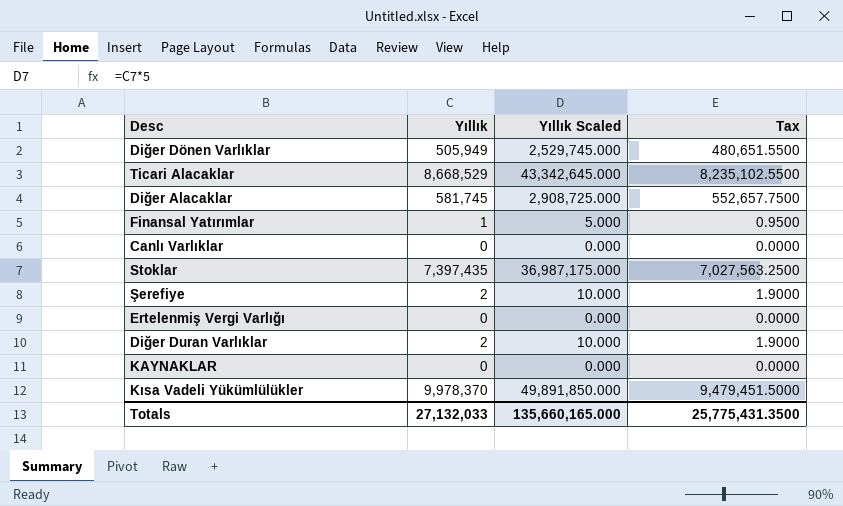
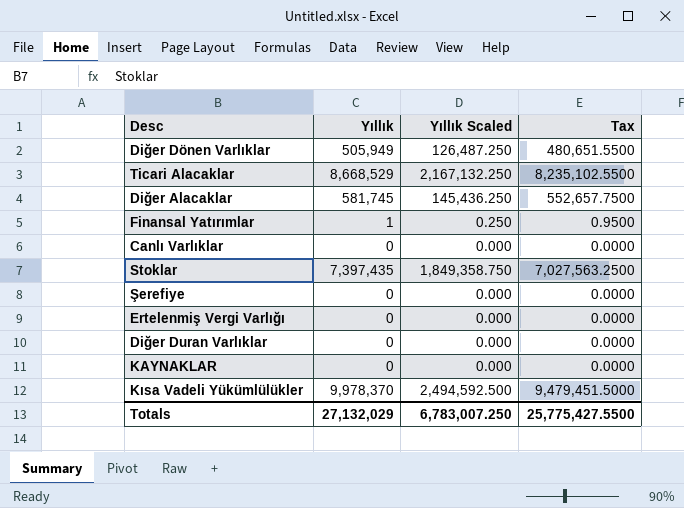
column Yıllık Scaled | formula: [Yıllık] * 5 -> [Yıllık] * 0.25
Şerefiye | Yıllık: 2 -> 0
Şerefiye | Tax: 1.9000 -> 0.0000
Diğer Duran Varlıklar | Yıllık: 2 -> 0
Diğer Duran Varlıklar | Tax: 1.9000 -> 0.0000
Totals | Yıllık: 27,132,033 -> 27,132,029
Totals | Yıllık Scaled: 135,660,165.000 -> 6,783,007.250
Totals | Tax: 25,775,431.3500 -> 25,775,427.5500

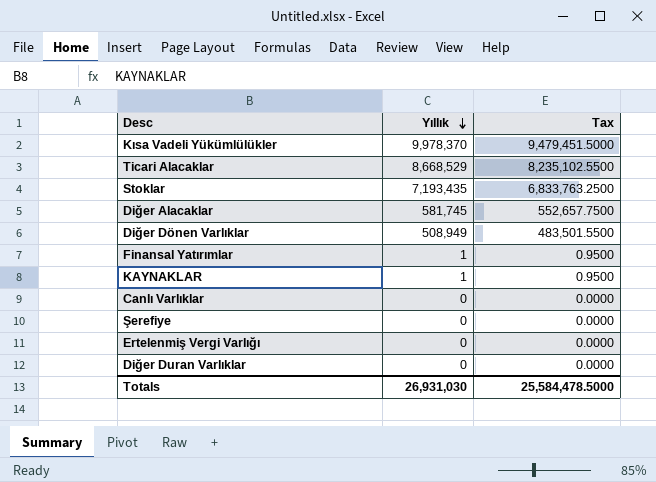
row order: none -> Yıllık descending
column Yıllık Scaled | formula: [Yıllık] * 0.25 -> none
Stoklar | Yıllık: 7,397,435 -> 7,193,435
Stoklar | Tax: 7,027,563.2500 -> 6,833,763.2500
Diğer Dönen Varlıklar | Yıllık: 505,949 -> 508,949
Diğer Dönen Varlıklar | Tax: 480,651.5500 -> 483,501.5500
KAYNAKLAR | Yıllık: 0 -> 1
KAYNAKLAR | Tax: 0.0000 -> 0.9500
Totals | Yıllık: 27,132,029 -> 26,931,030
Totals | Tax: 25,775,427.5500 -> 25,584,478.5000

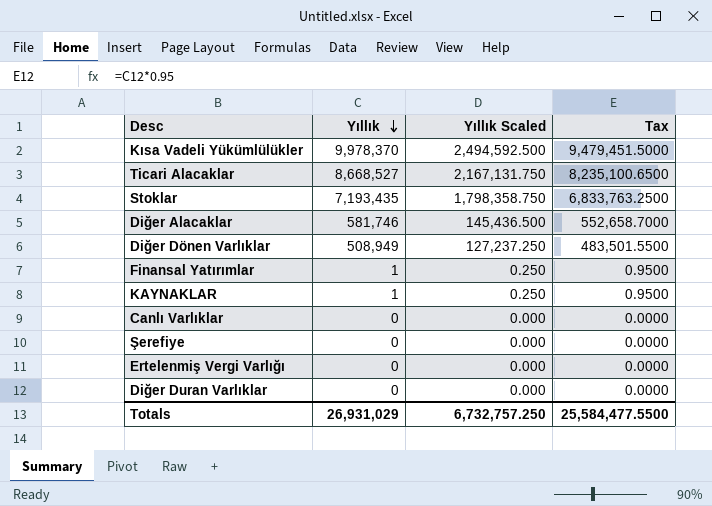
column Yıllık Scaled | formula: none -> [Yıllık] * 0.25
Ticari Alacaklar | Yıllık: 8,668,529 -> 8,668,527
Ticari Alacaklar | Tax: 8,235,102.5500 -> 8,235,100.6500
Diğer Alacaklar | Yıllık: 581,745 -> 581,746
Diğer Alacaklar | Tax: 552,657.7500 -> 552,658.7000
Totals | Yıllık: 26,931,030 -> 26,931,029
Totals | Tax: 25,584,478.5000 -> 25,584,477.5500

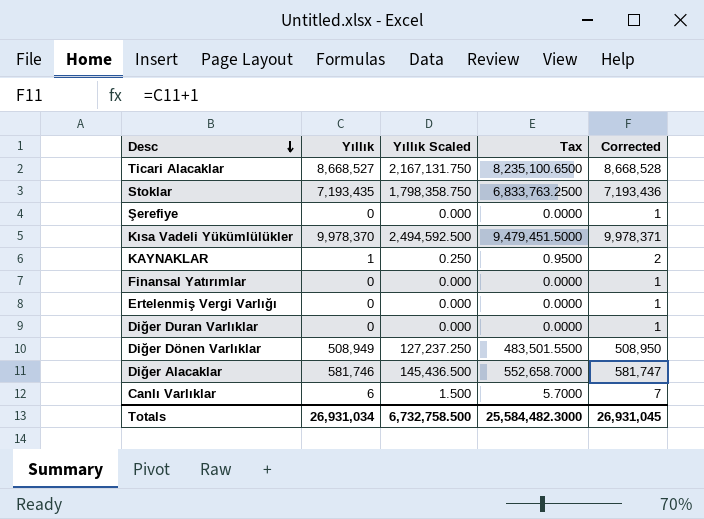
row order: Yıllık descending -> Desc descending
column Corrected | formula: none -> [Yıllık] + 1
Finansal Yatırımlar | Yıllık: 1 -> 0
Finansal Yatırımlar | Yıllık Scaled: 0.250 -> 0.000
Finansal Yatırımlar | Tax: 0.9500 -> 0.0000
Canlı Varlıklar | Yıllık: 0 -> 6
Canlı Varlıklar | Yıllık Scaled: 0.000 -> 1.500
Canlı Varlıklar | Tax: 0.0000 -> 5.7000
Totals | Yıllık: 26,931,029 -> 26,931,034
Totals | Yıllık Scaled: 6,732,757.250 -> 6,732,758.500
Totals | Tax: 25,584,477.5500 -> 25,584,482.3000

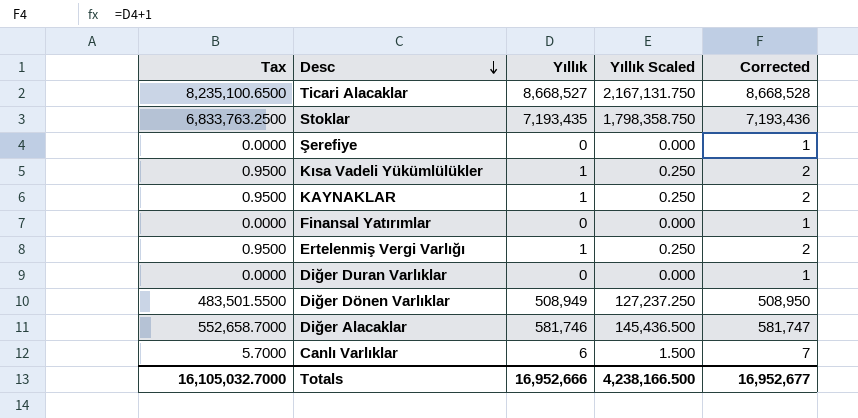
column Tax | position: 4 -> 1
Kısa Vadeli Yükümlülükler | Tax: 9,479,451.5000 -> 0.9500
Kısa Vadeli Yükümlülükler | Yıllık: 9,978,370 -> 1
Kısa Vadeli Yükümlülükler | Yıllık Scaled: 2,494,592.500 -> 0.250
Kısa Vadeli Yükümlülükler | Corrected: 9,978,371 -> 2
Ertelenmiş Vergi Varlığı | Tax: 0.0000 -> 0.9500
Ertelenmiş Vergi Varlığı | Yıllık: 0 -> 1
Ertelenmiş Vergi Varlığı | Yıllık Scaled: 0.000 -> 0.250
Ertelenmiş Vergi Varlığı | Corrected: 1 -> 2
Totals | Tax: 25,584,482.3000 -> 16,105,032.7000
Totals | Yıllık: 26,931,034 -> 16,952,666
Totals | Yıllık Scaled: 6,732,758.500 -> 4,238,166.500
Totals | Corrected: 26,931,045 -> 16,952,677

